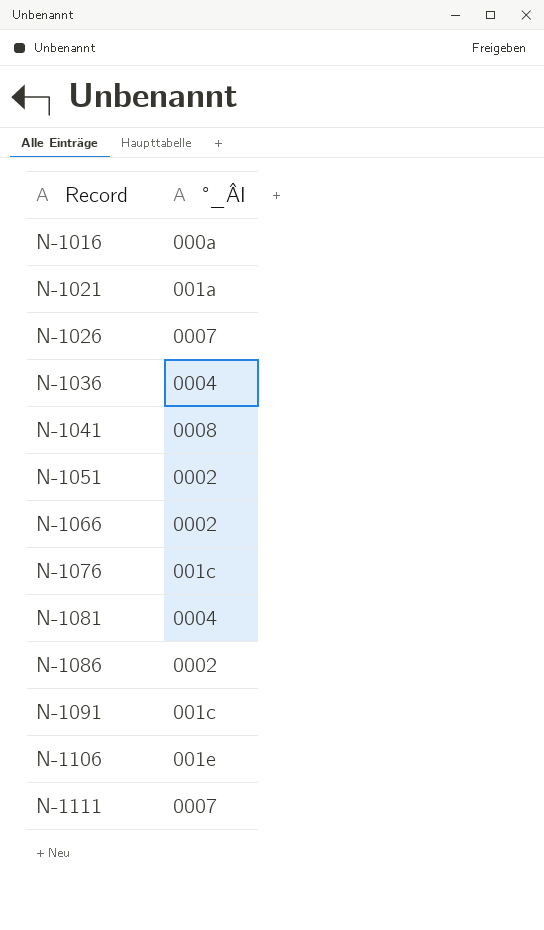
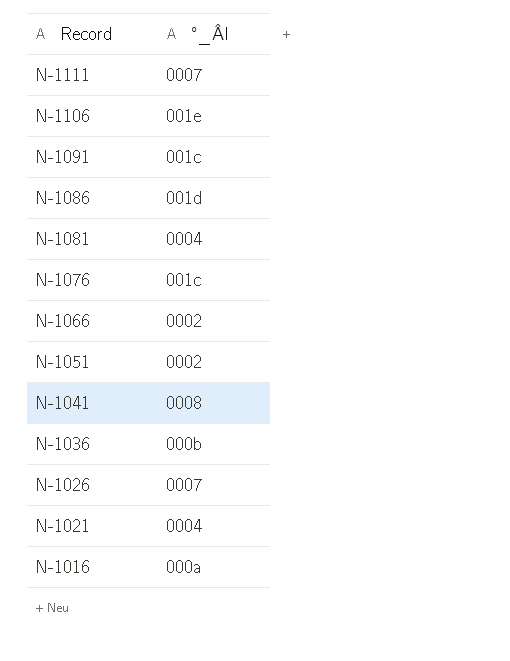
row order: Record ascending -> Record descending
N-1086 | °_ÂI: 0002 -> 001d
N-1036 | °_ÂI: 0004 -> 000b
N-1021 | °_ÂI: 001a -> 0004

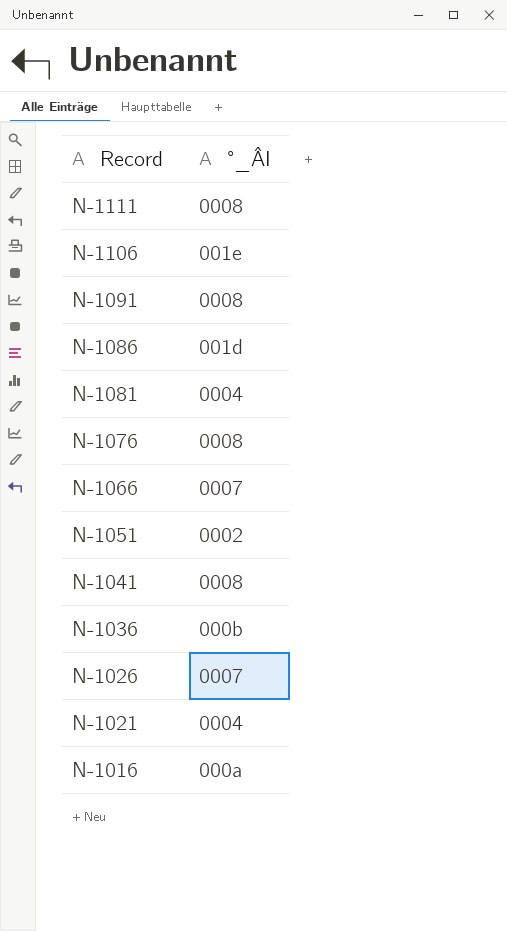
N-1111 | °_ÂI: 0007 -> 0008
N-1091 | °_ÂI: 001c -> 0008
N-1076 | °_ÂI: 001c -> 0008
N-1066 | °_ÂI: 0002 -> 0007

